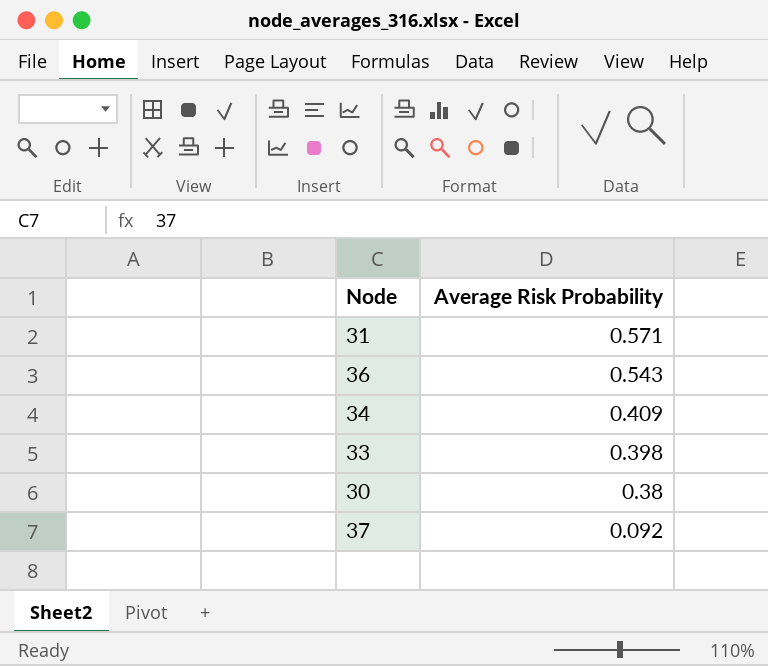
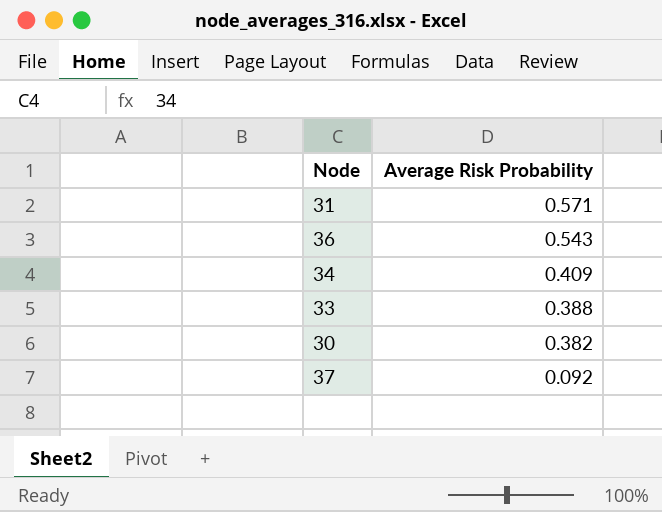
33 | Average Risk Probability: 0.398 -> 0.388
30 | Average Risk Probability: 0.38 -> 0.382

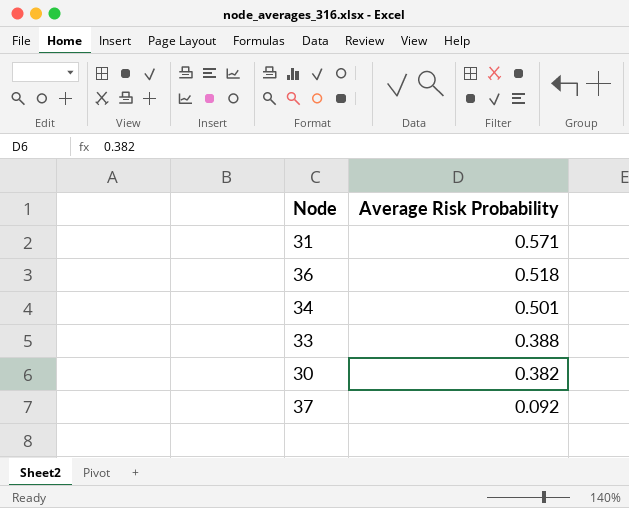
36 | Average Risk Probability: 0.543 -> 0.518
34 | Average Risk Probability: 0.409 -> 0.501

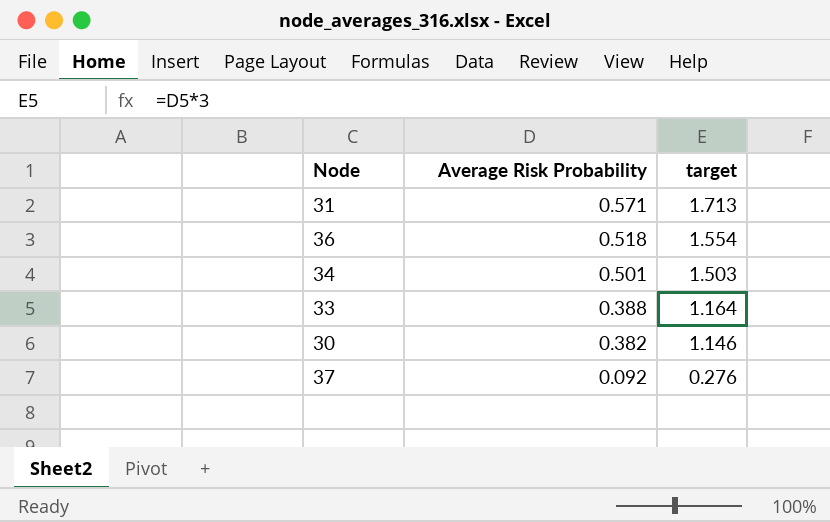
column target | formula: none -> [Average Risk Probability] * 3

